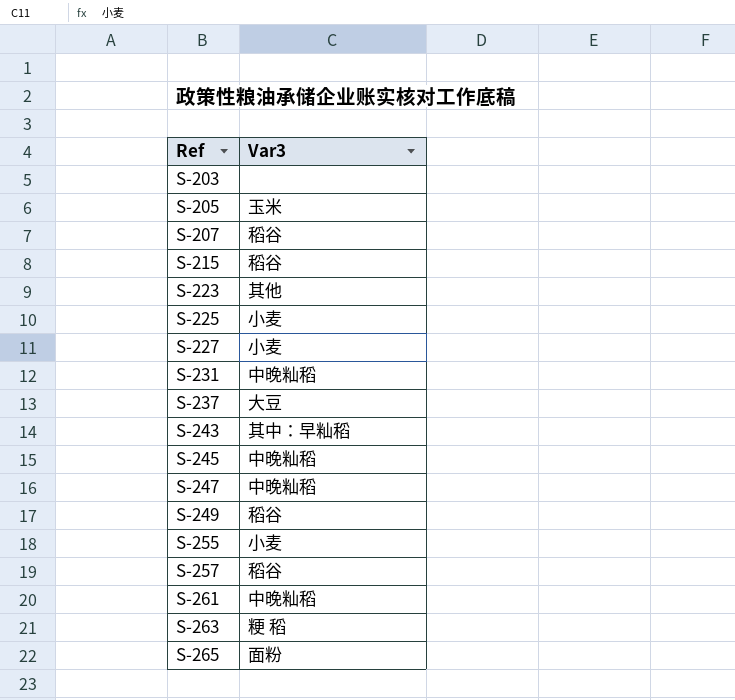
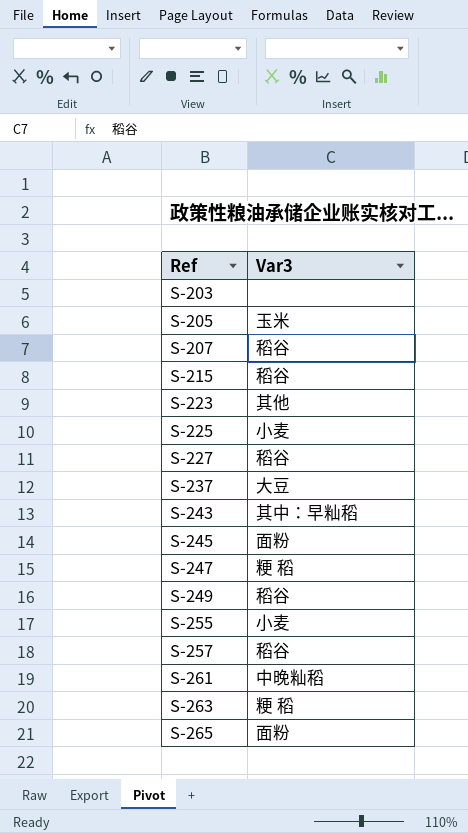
row S-231: 中晚籼稻 -> none
S-227 | Var3: 小麦 -> 稻谷
S-245 | Var3: 中晚籼稻 -> 面粉
S-247 | Var3: 中晚籼稻 -> 粳 稻

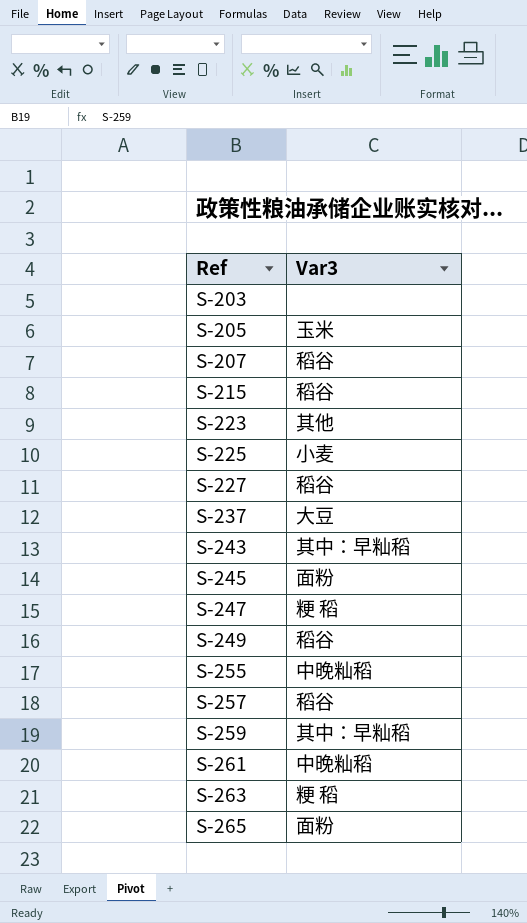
S-255 | Var3: 小麦 -> 中晚籼稻
row S-259: none -> 其中：早籼稻

